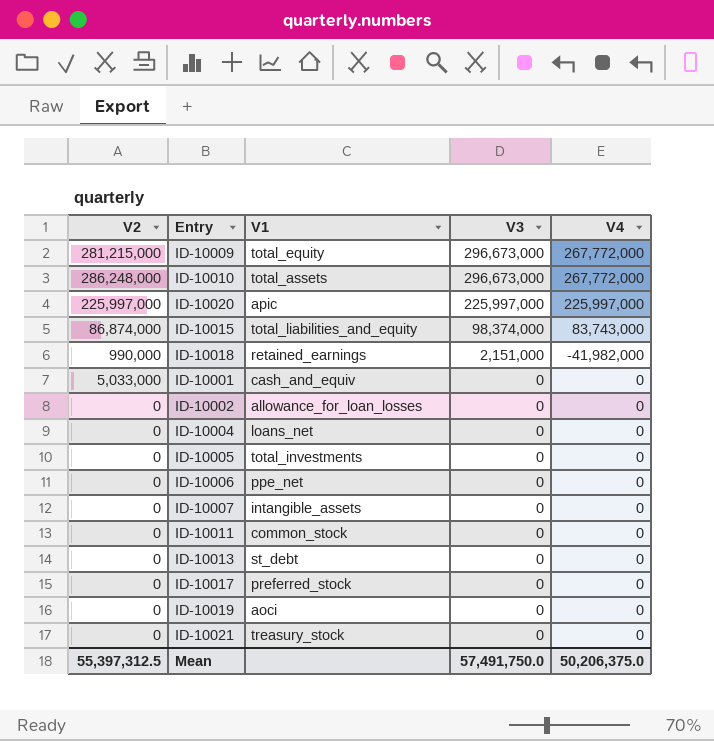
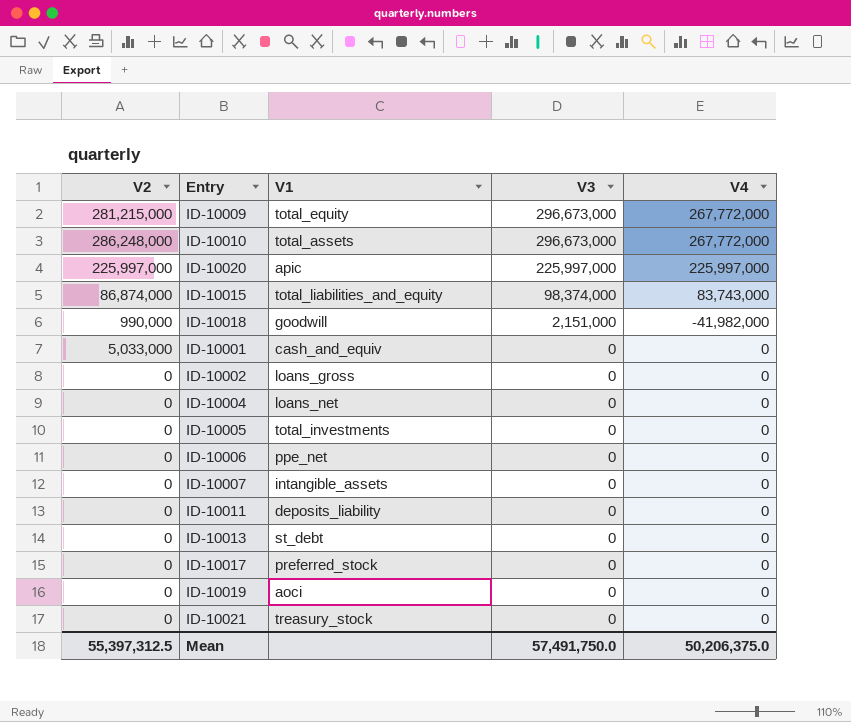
ID-10018 | V1: retained_earnings -> goodwill
ID-10002 | V1: allowance_for_loan_losses -> loans_gross
ID-10011 | V1: common_stock -> deposits_liability

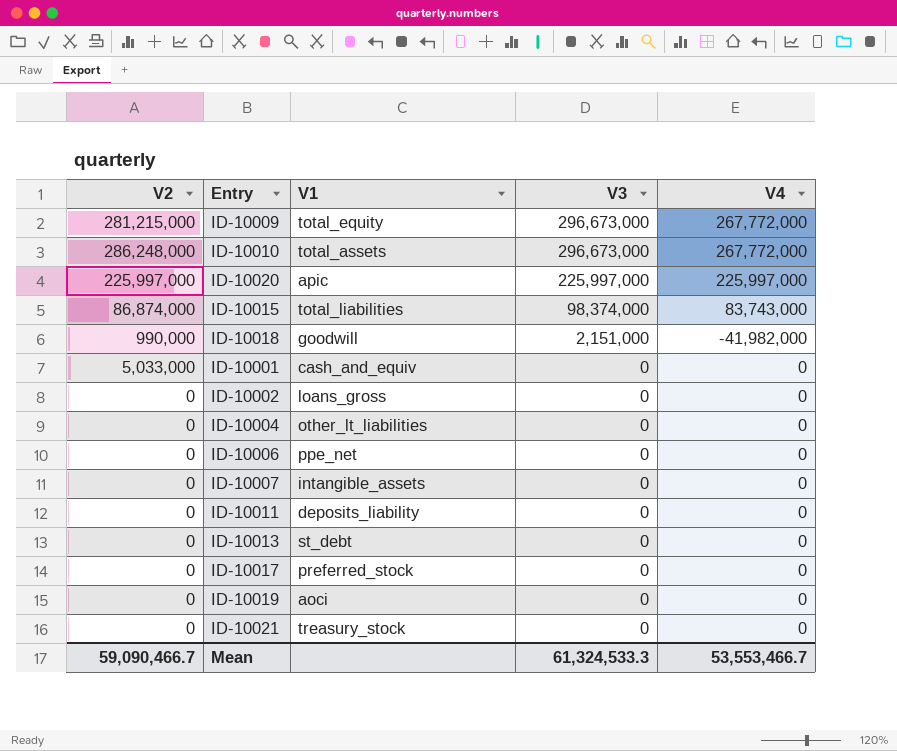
row ID-10005: 0 | total_investments | 0 | 0 -> none
ID-10015 | V1: total_liabilities_and_equity -> total_liabilities
ID-10004 | V1: loans_net -> other_lt_liabilities
Mean | V2: 55,397,312.5 -> 59,090,466.7
Mean | V3: 57,491,750.0 -> 61,324,533.3
Mean | V4: 50,206,375.0 -> 53,553,466.7

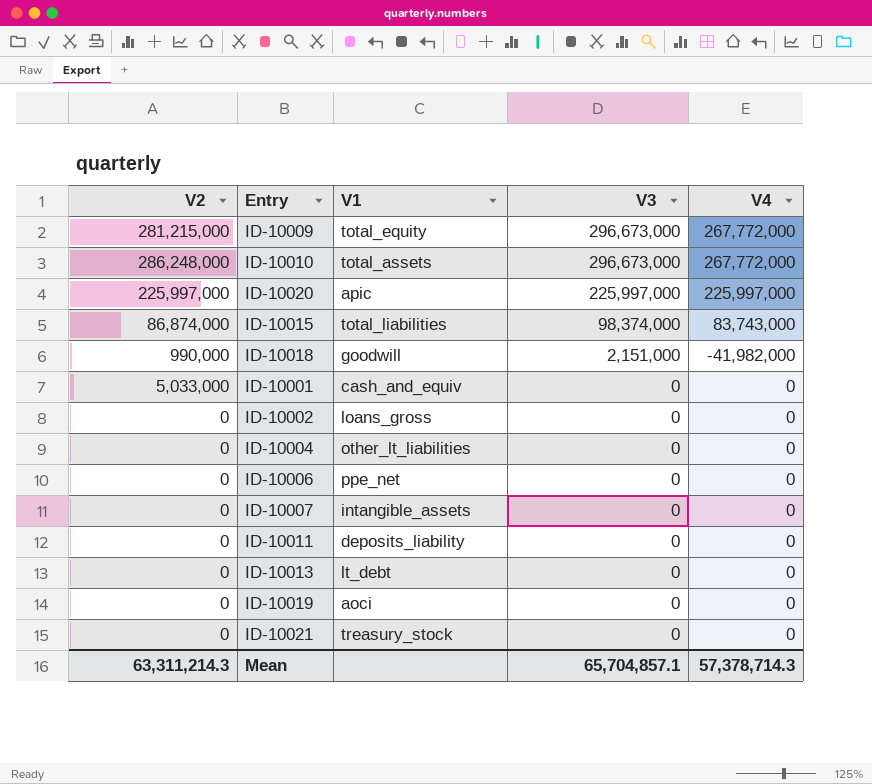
row ID-10017: 0 | preferred_stock | 0 | 0 -> none
ID-10013 | V1: st_debt -> lt_debt
Mean | V2: 59,090,466.7 -> 63,311,214.3
Mean | V3: 61,324,533.3 -> 65,704,857.1
Mean | V4: 53,553,466.7 -> 57,378,714.3

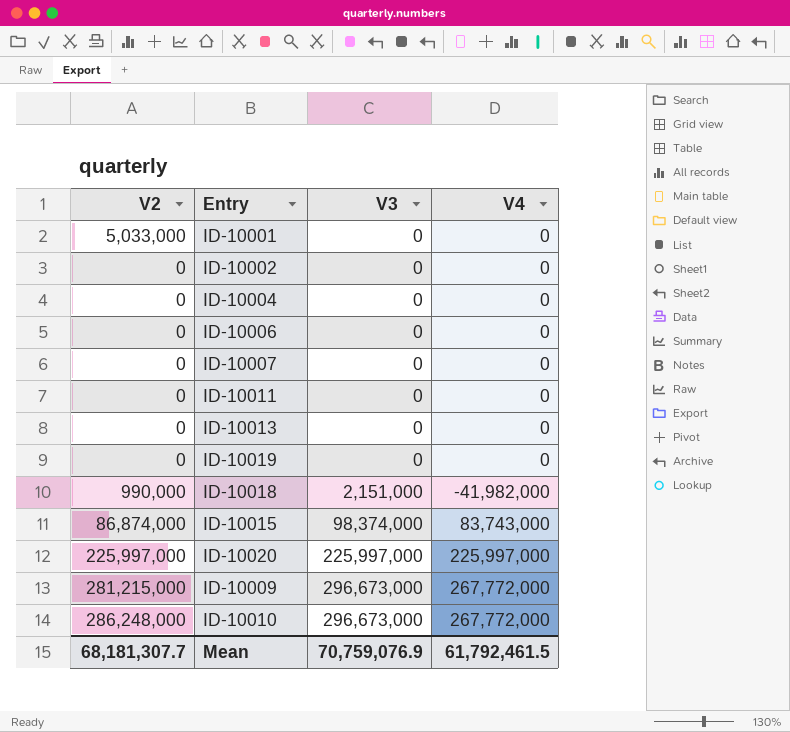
row order: V3 descending -> V3 ascending
column V1 | position: 3 -> none
row ID-10021: 0 | treasury_stock | 0 | 0 -> none
Mean | V2: 63,311,214.3 -> 68,181,307.7
Mean | V3: 65,704,857.1 -> 70,759,076.9
Mean | V4: 57,378,714.3 -> 61,792,461.5

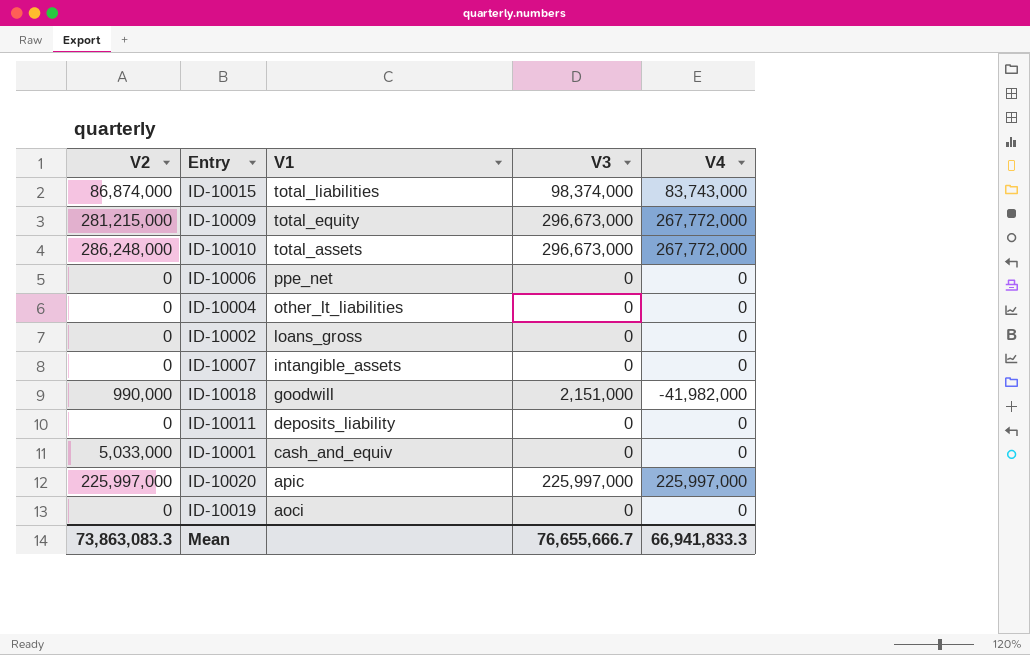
row order: V3 ascending -> V1 descending
column V1 | position: none -> 3
row ID-10013: 0 | 0 | 0 -> none
Mean | V2: 68,181,307.7 -> 73,863,083.3
Mean | V3: 70,759,076.9 -> 76,655,666.7
Mean | V4: 61,792,461.5 -> 66,941,833.3

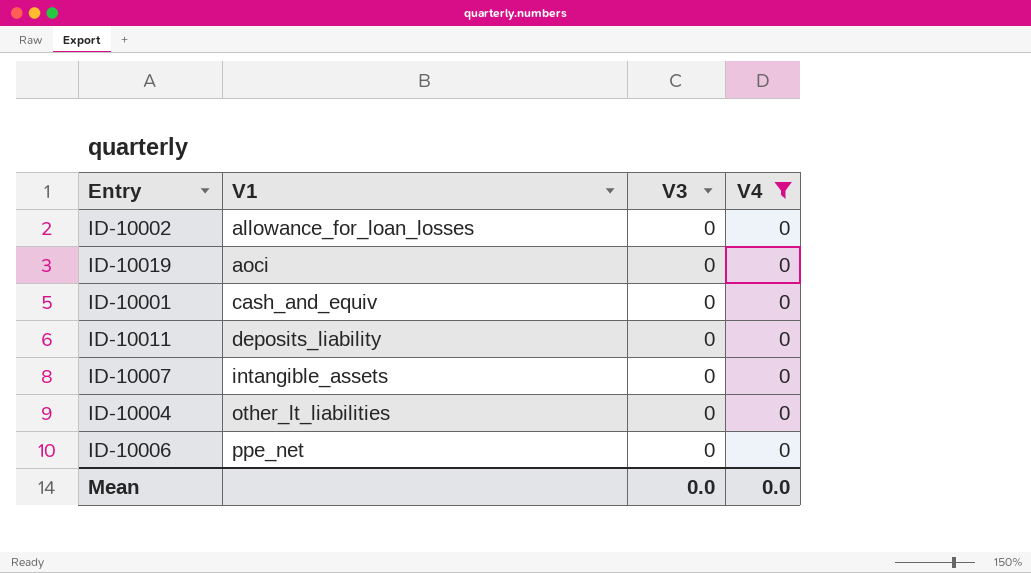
filter: none -> V4 = 0
row order: V1 descending -> V1 ascending
column V2 | position: 1 -> none
ID-10002 | V1: loans_gross -> allowance_for_loan_losses
Mean | V3: 76,655,666.7 -> 0.0
Mean | V4: 66,941,833.3 -> 0.0

